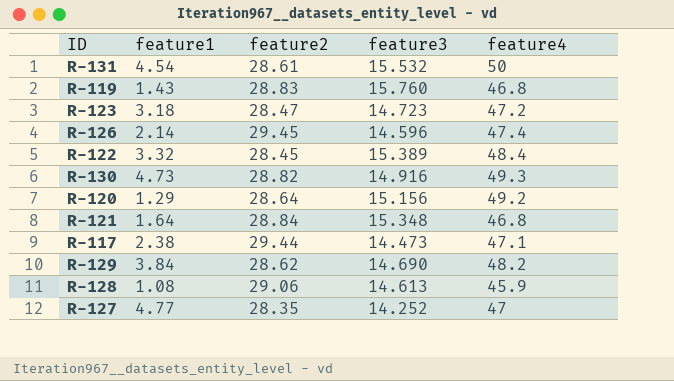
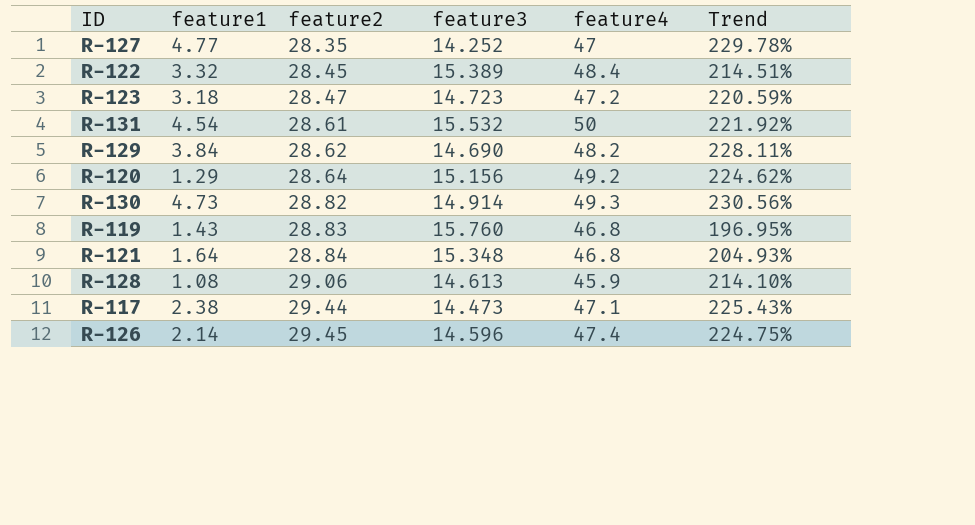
row order: none -> feature2 ascending
column Trend | formula: none -> ([feature4] - [feature3]) / [feature3]
R-130 | feature3: 14.916 -> 14.914

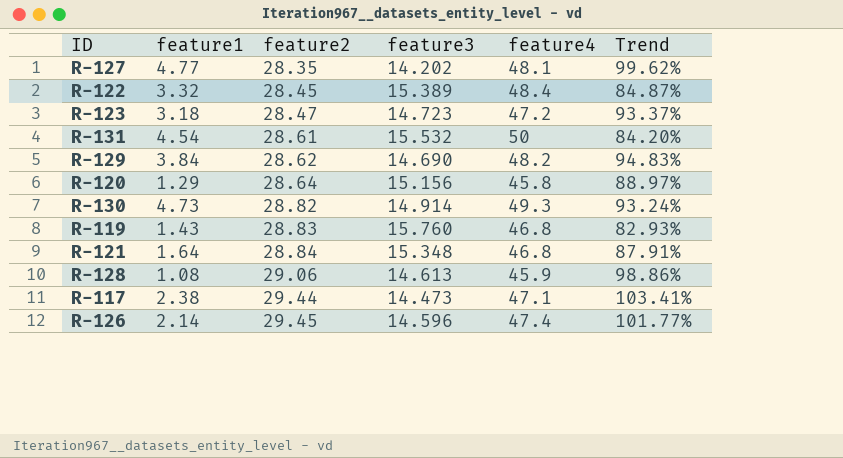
column Trend | formula: ([feature4] - [feature3]) / [feature3] -> ([feature2] - [feature3]) / [feature3]
R-127 | feature3: 14.252 -> 14.202
R-127 | feature4: 47 -> 48.1
R-120 | feature4: 49.2 -> 45.8

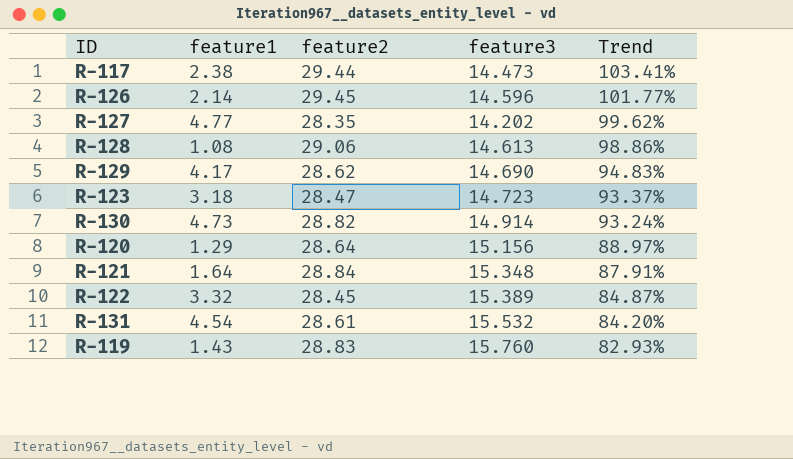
row order: feature2 ascending -> Trend descending
column feature4 | position: 5 -> none
R-129 | feature1: 3.84 -> 4.17

